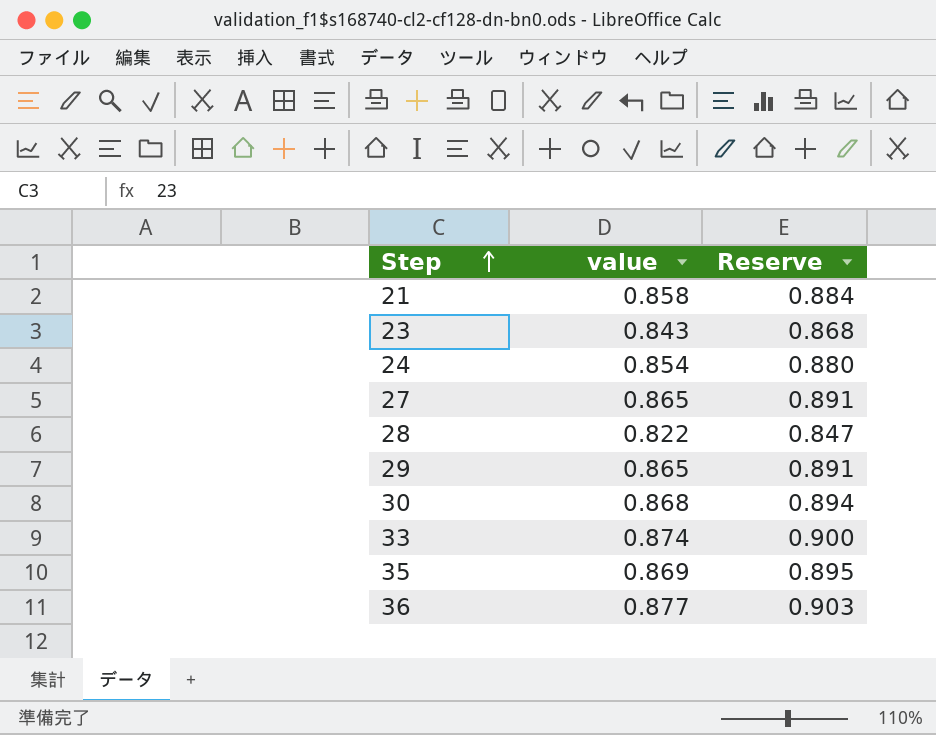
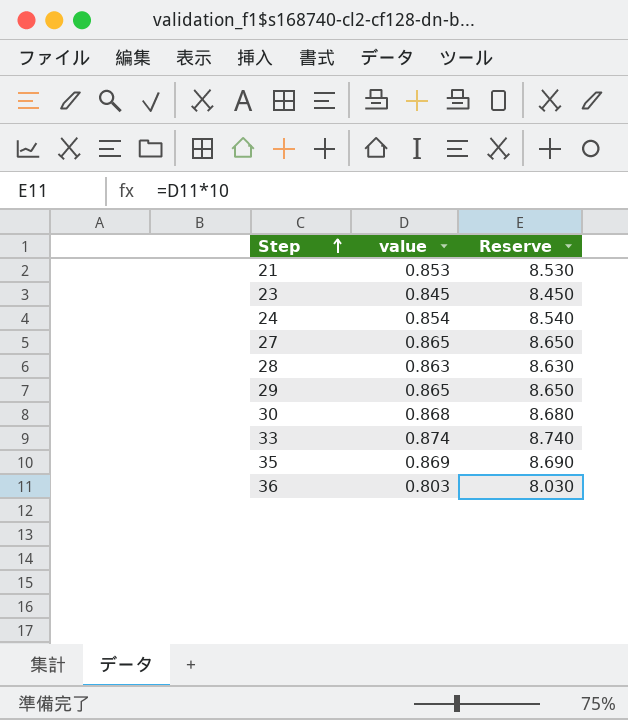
column Reserve | formula: [value] * 1.03 -> [value] * 10
21 | value: 0.858 -> 0.853
23 | value: 0.843 -> 0.845
28 | value: 0.822 -> 0.863
36 | value: 0.877 -> 0.803

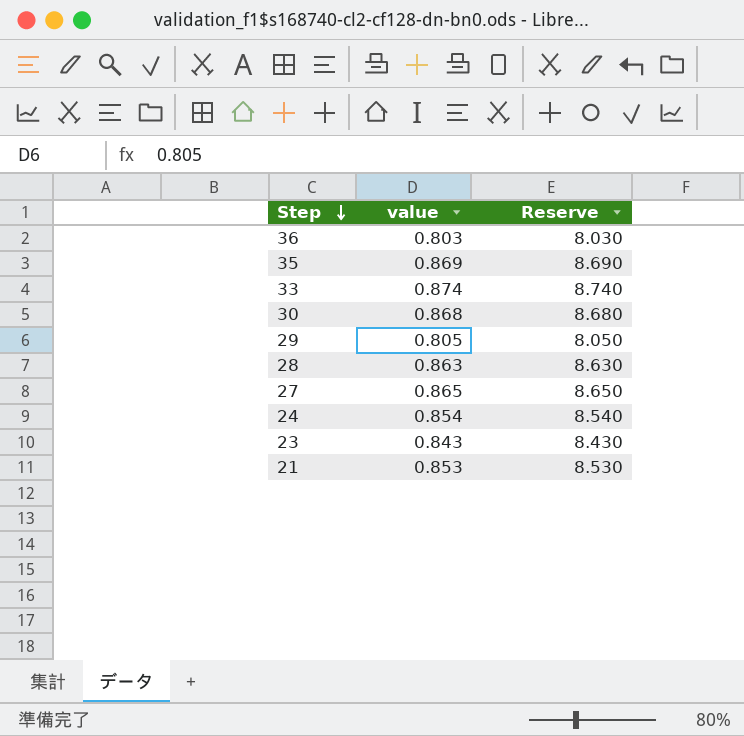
row order: Step ascending -> Step descending
29 | value: 0.865 -> 0.805
29 | Reserve: 8.650 -> 8.050
23 | value: 0.845 -> 0.843
23 | Reserve: 8.450 -> 8.430

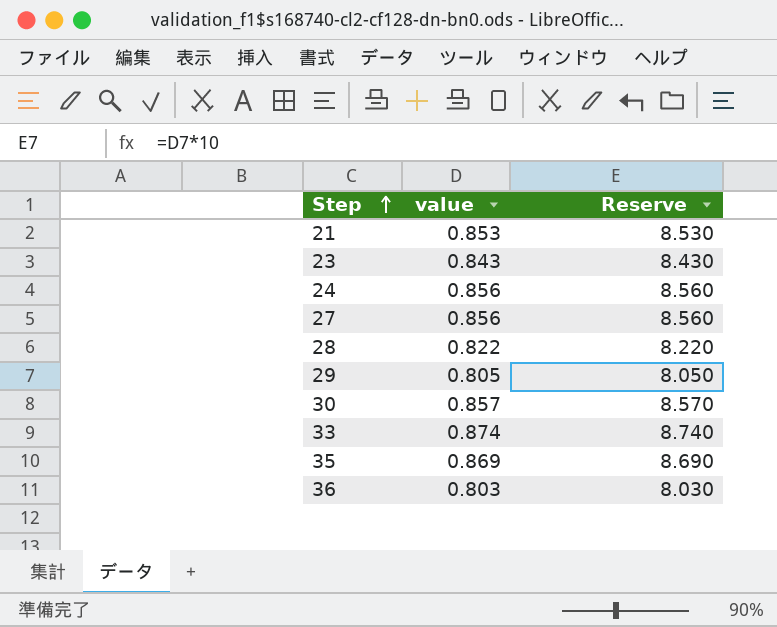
row order: Step descending -> Step ascending
24 | value: 0.854 -> 0.856
24 | Reserve: 8.540 -> 8.560
27 | value: 0.865 -> 0.856
27 | Reserve: 8.650 -> 8.560
28 | value: 0.863 -> 0.822
28 | Reserve: 8.630 -> 8.220
30 | value: 0.868 -> 0.857
30 | Reserve: 8.680 -> 8.570

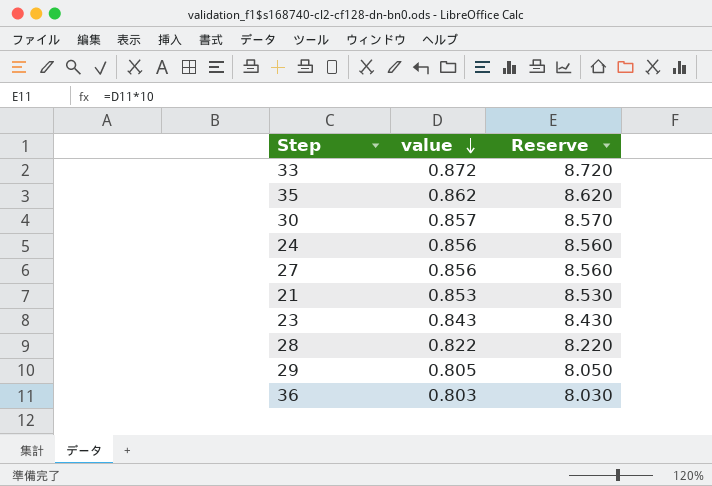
row order: Step ascending -> value descending
33 | value: 0.874 -> 0.872
33 | Reserve: 8.740 -> 8.720
35 | value: 0.869 -> 0.862
35 | Reserve: 8.690 -> 8.620

